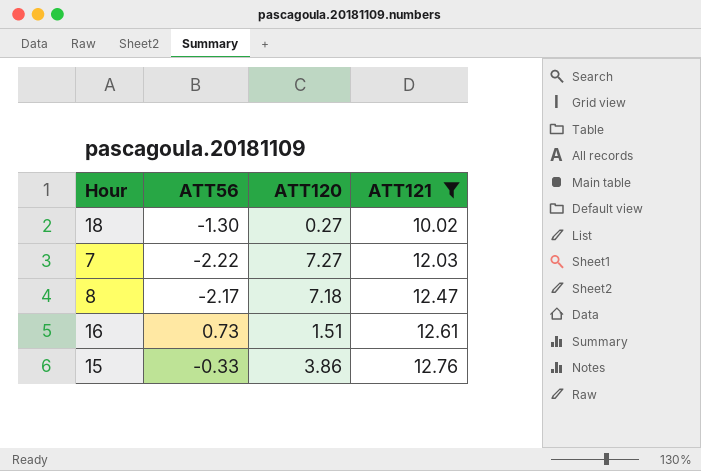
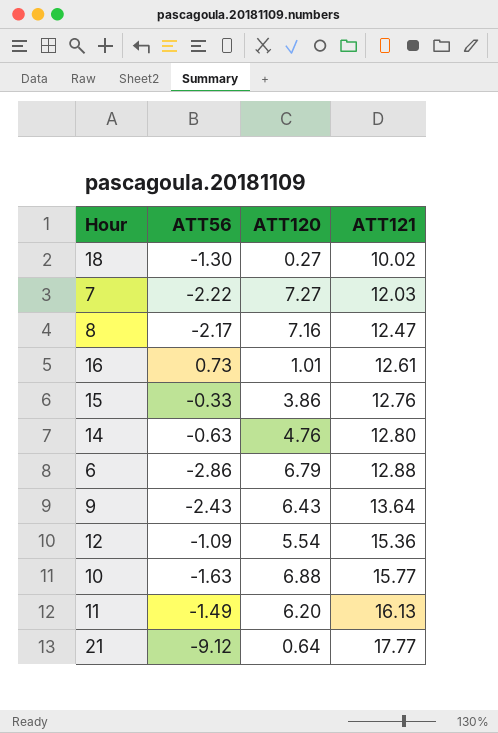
filter: ATT121 <= 12.76 -> none
8 | ATT120: 7.18 -> 7.16
16 | ATT120: 1.51 -> 1.01

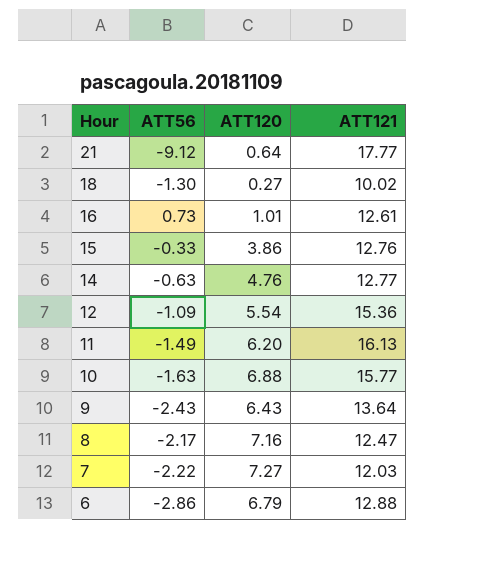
row order: ATT121 ascending -> Hour descending
14 | ATT121: 12.80 -> 12.77

